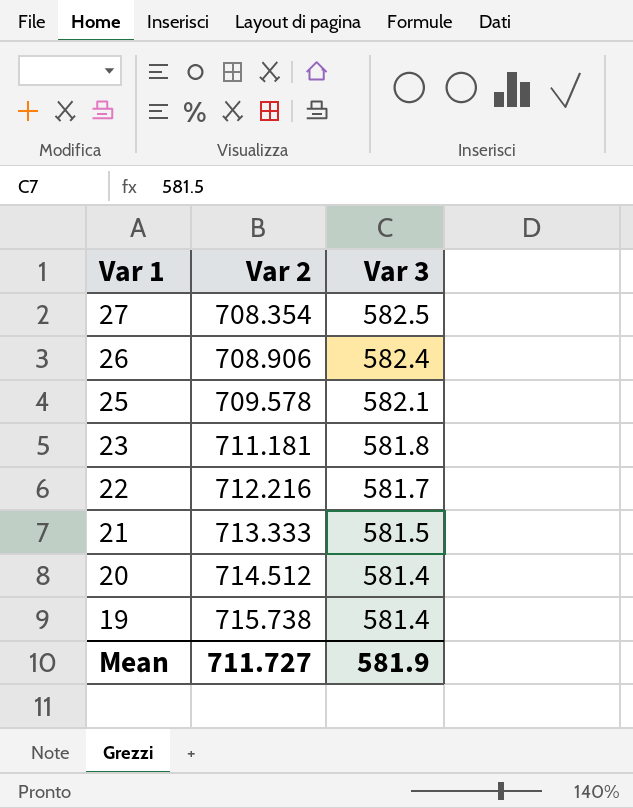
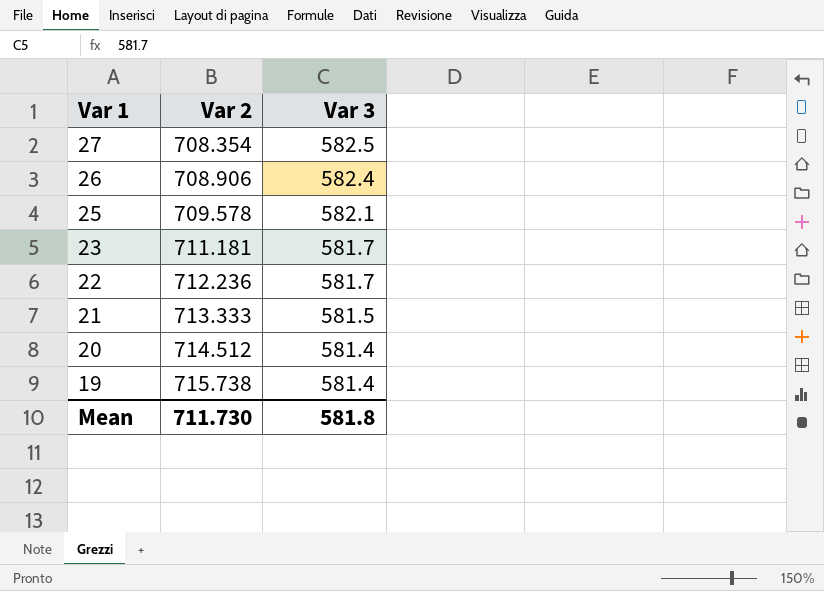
23 | Var 3: 581.8 -> 581.7
22 | Var 2: 712.216 -> 712.236
Mean | Var 2: 711.727 -> 711.730
Mean | Var 3: 581.9 -> 581.8

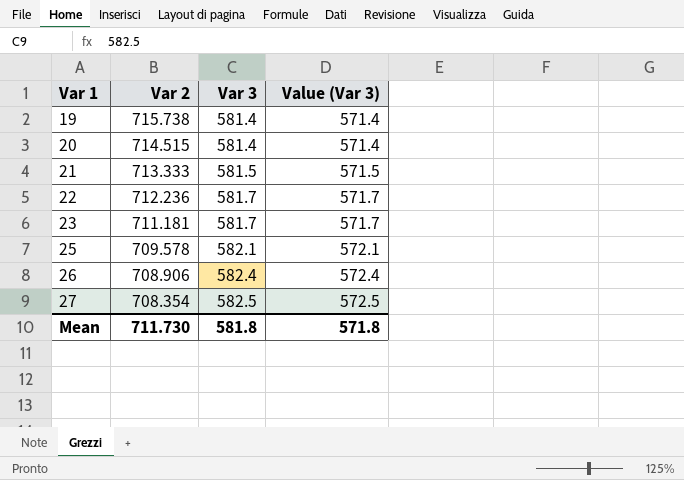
row order: Var 1 descending -> Var 1 ascending
column Value (Var 3) | formula: none -> [Var 3] - 10
20 | Var 2: 714.512 -> 714.515

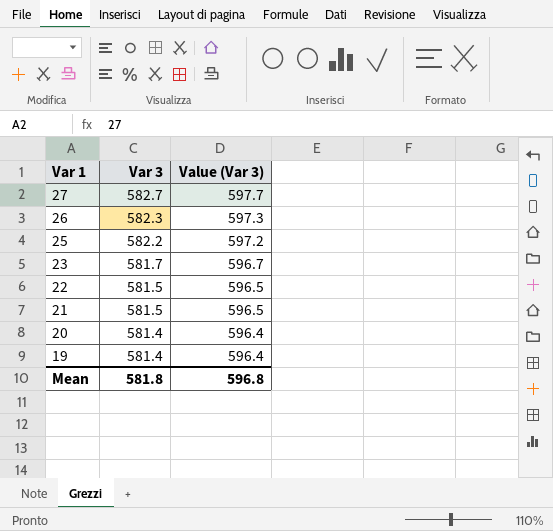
row order: Var 1 ascending -> Var 1 descending
column Var 2 | position: 2 -> none
column Value (Var 3) | formula: [Var 3] - 10 -> [Var 3] + 15
27 | Var 3: 582.5 -> 582.7
26 | Var 3: 582.4 -> 582.3
25 | Var 3: 582.1 -> 582.2
22 | Var 3: 581.7 -> 581.5
Mean | Value (Var 3): 571.8 -> 596.8

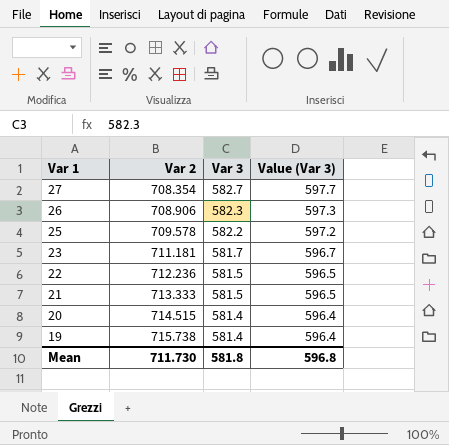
column Var 2 | position: none -> 2

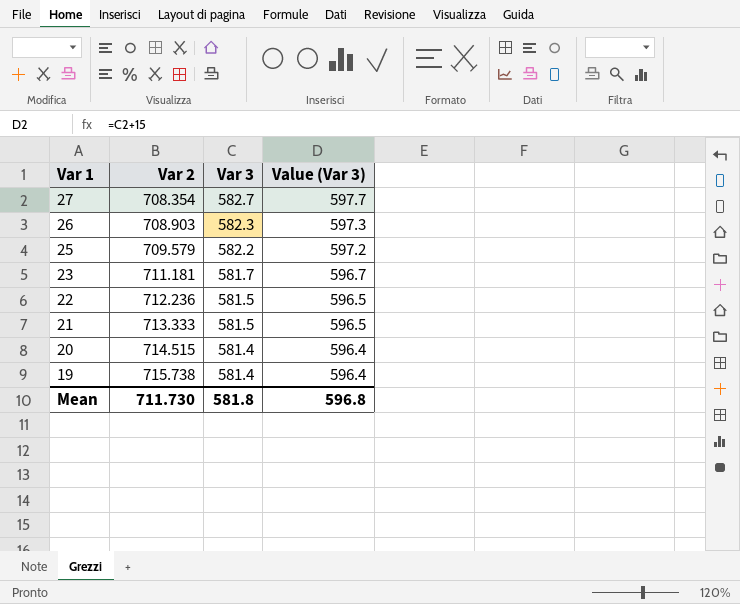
26 | Var 2: 708.906 -> 708.903
25 | Var 2: 709.578 -> 709.579

